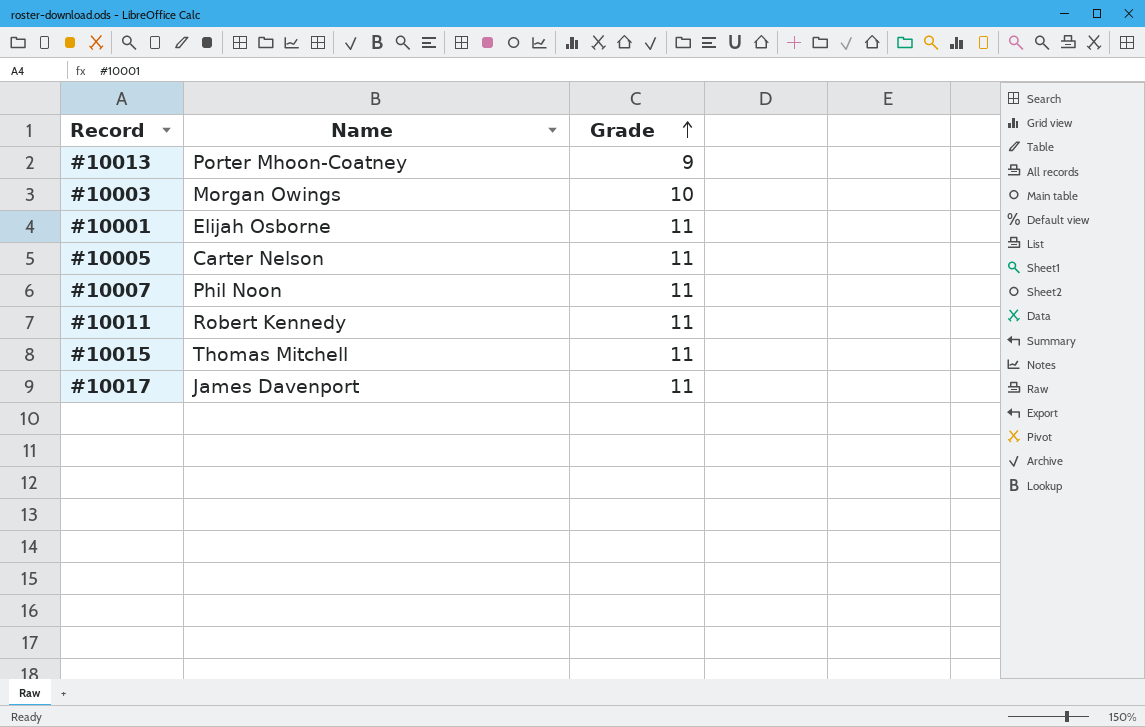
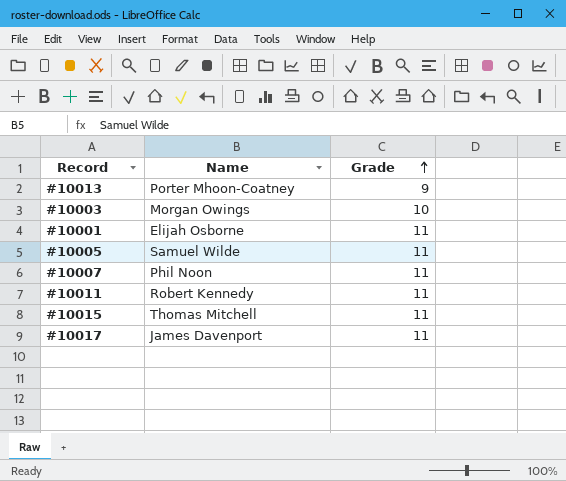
#10005 | Name: Carter Nelson -> Samuel Wilde

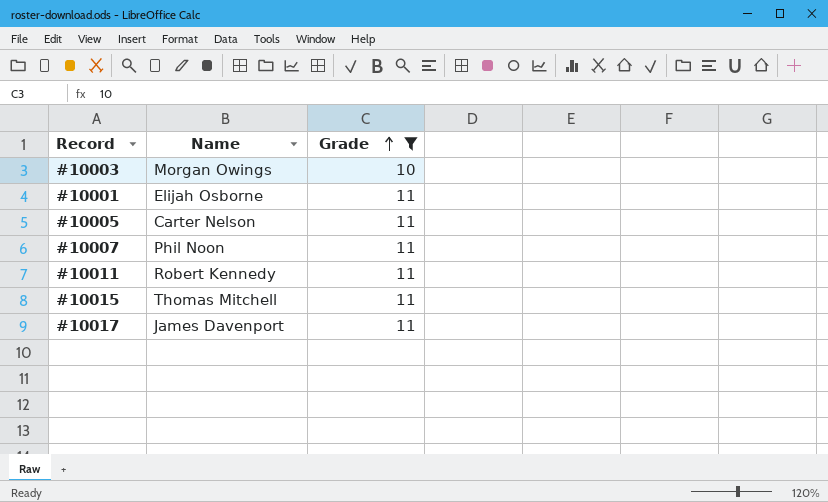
filter: none -> Grade != 9
#10005 | Name: Samuel Wilde -> Carter Nelson

